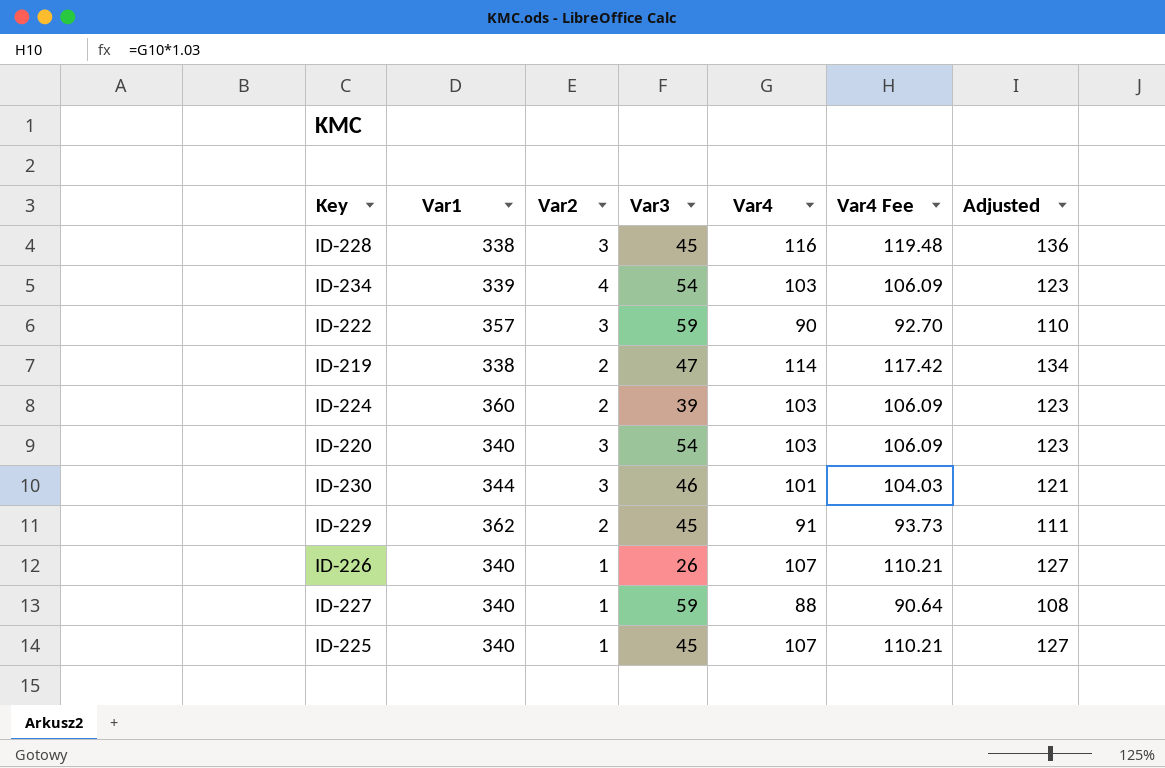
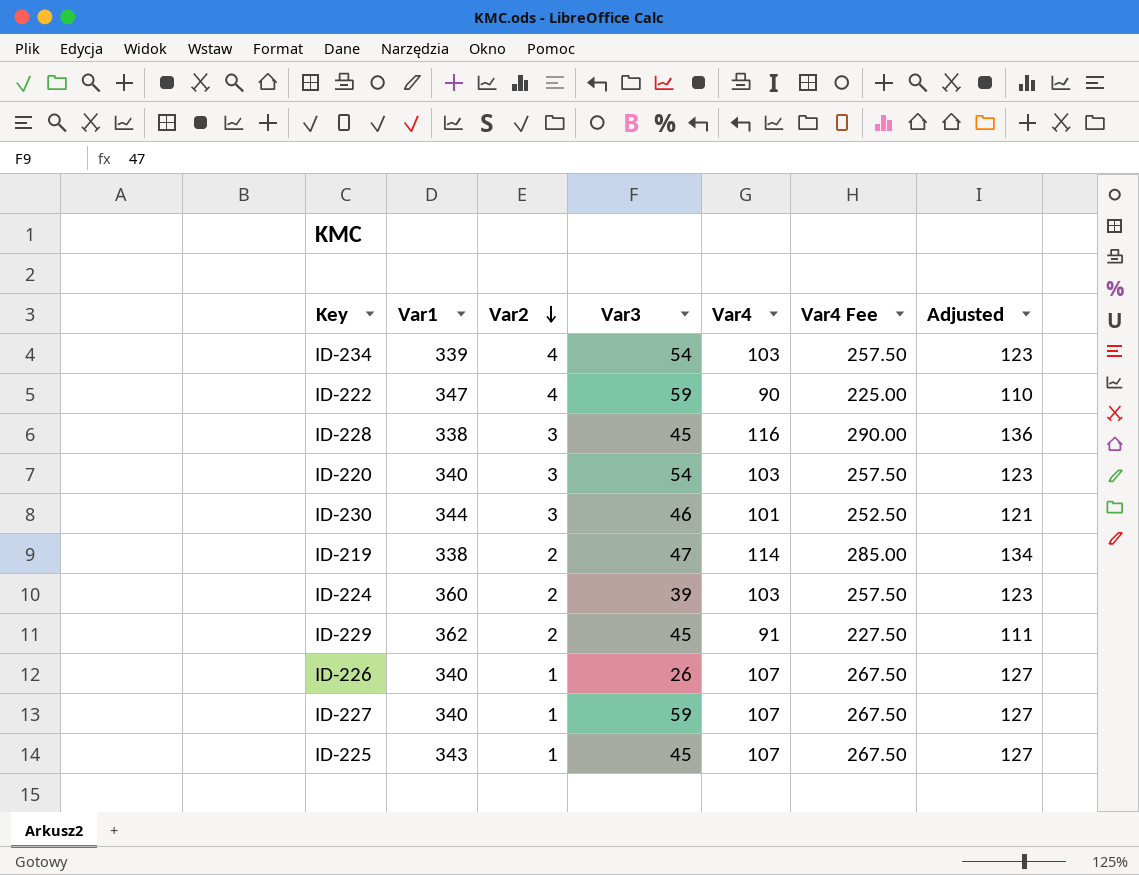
row order: none -> Var2 descending
column Var4 Fee | formula: [Var4] * 1.03 -> [Var4] * 2.5
ID-222 | Var1: 357 -> 347
ID-222 | Var2: 3 -> 4
ID-227 | Var4: 88 -> 107
ID-227 | Adjusted: 108 -> 127
ID-225 | Var1: 340 -> 343

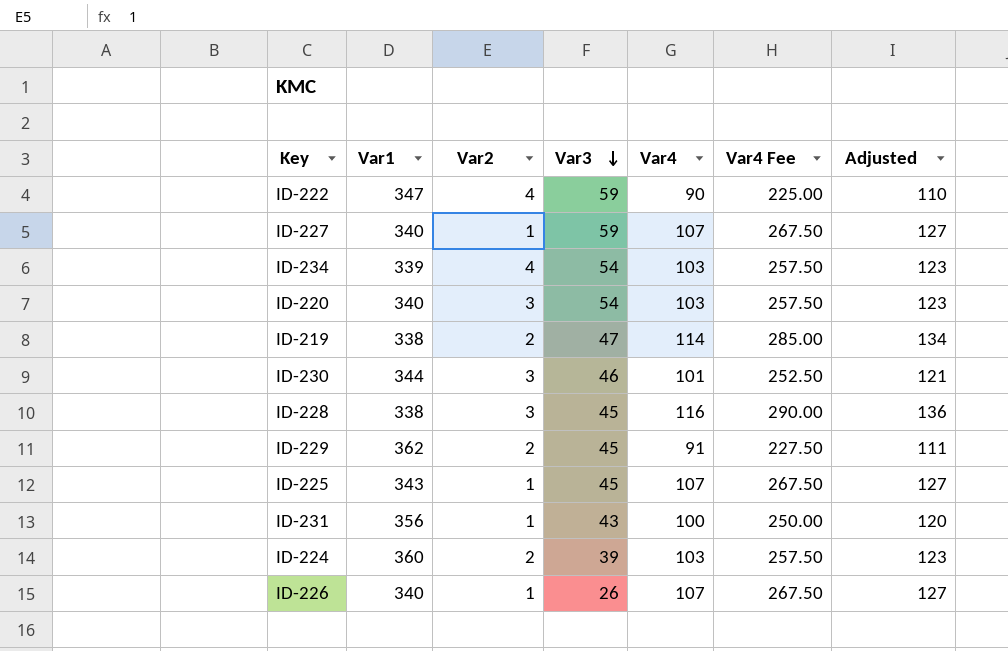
row order: Var2 descending -> Var3 descending
row ID-231: none -> 356 | 1 | 43 | 100 | 250.00 | 120

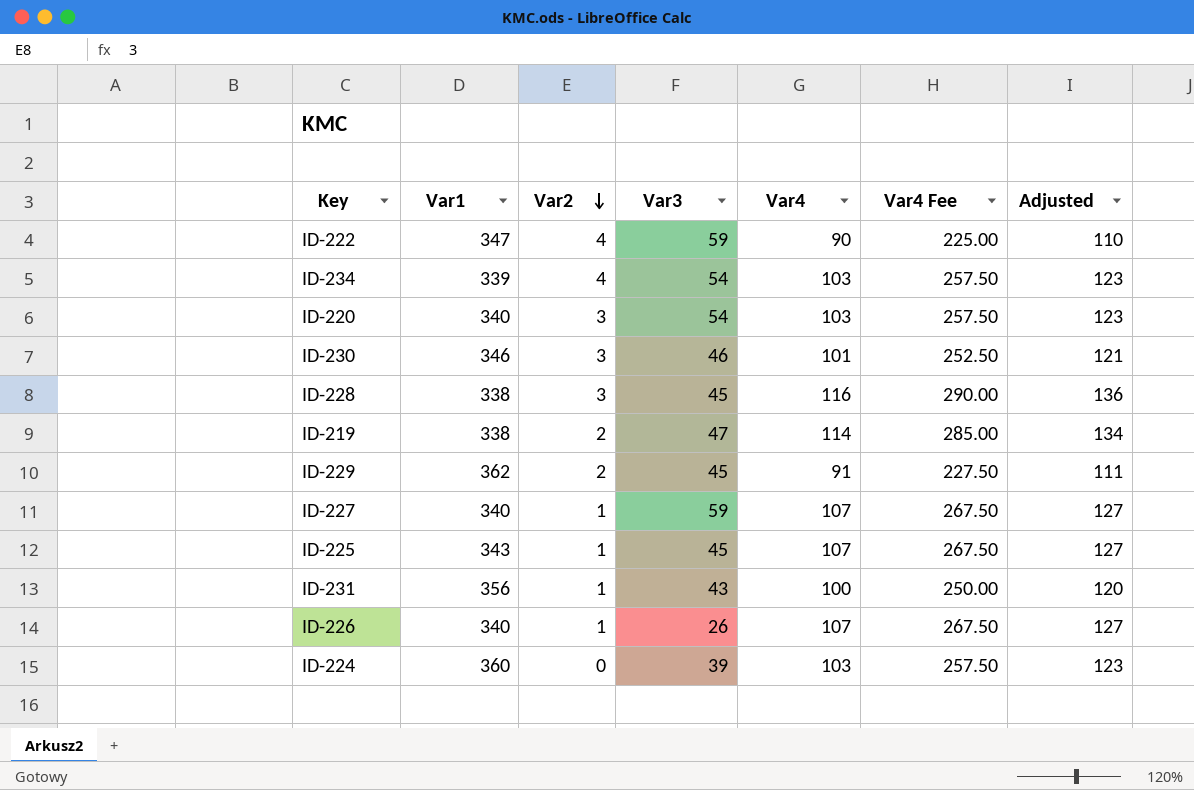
row order: Var3 descending -> Var2 descending
ID-230 | Var1: 344 -> 346
ID-224 | Var2: 2 -> 0

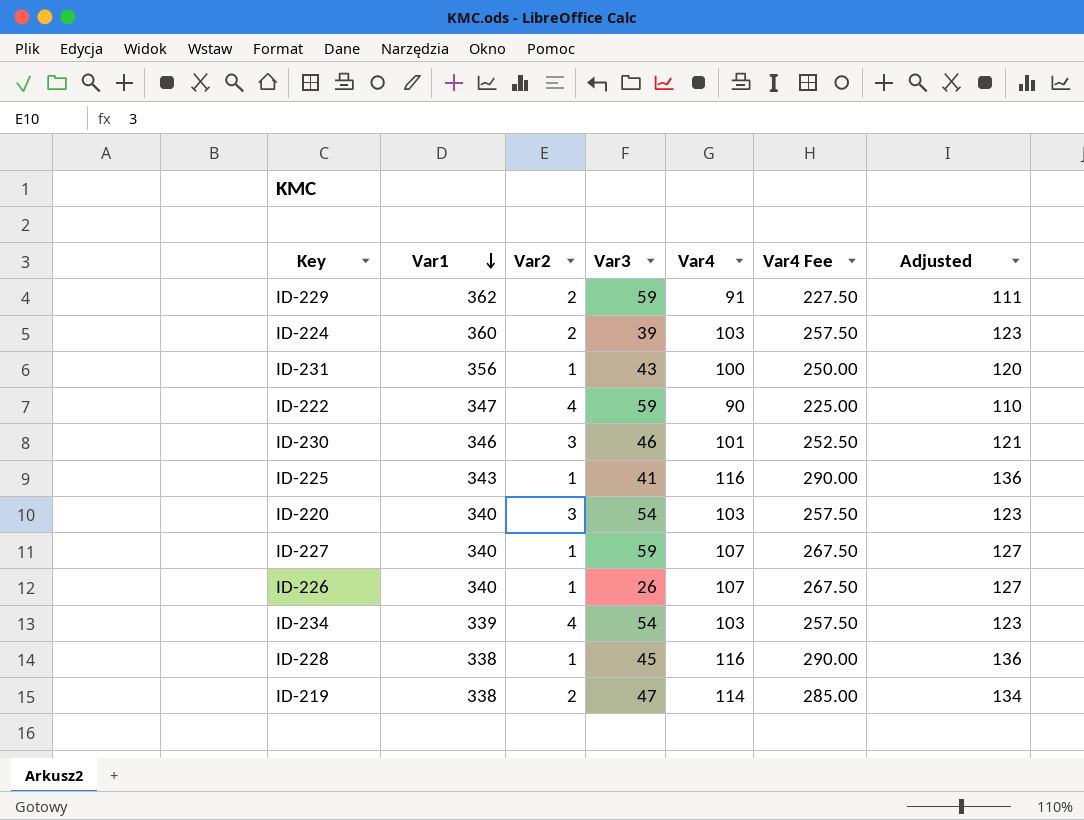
row order: Var2 descending -> Var1 descending
ID-229 | Var3: 45 -> 59
ID-224 | Var2: 0 -> 2
ID-225 | Var3: 45 -> 41
ID-225 | Var4: 107 -> 116
ID-225 | Var4 Fee: 267.50 -> 290.00
ID-225 | Adjusted: 127 -> 136
ID-228 | Var2: 3 -> 1

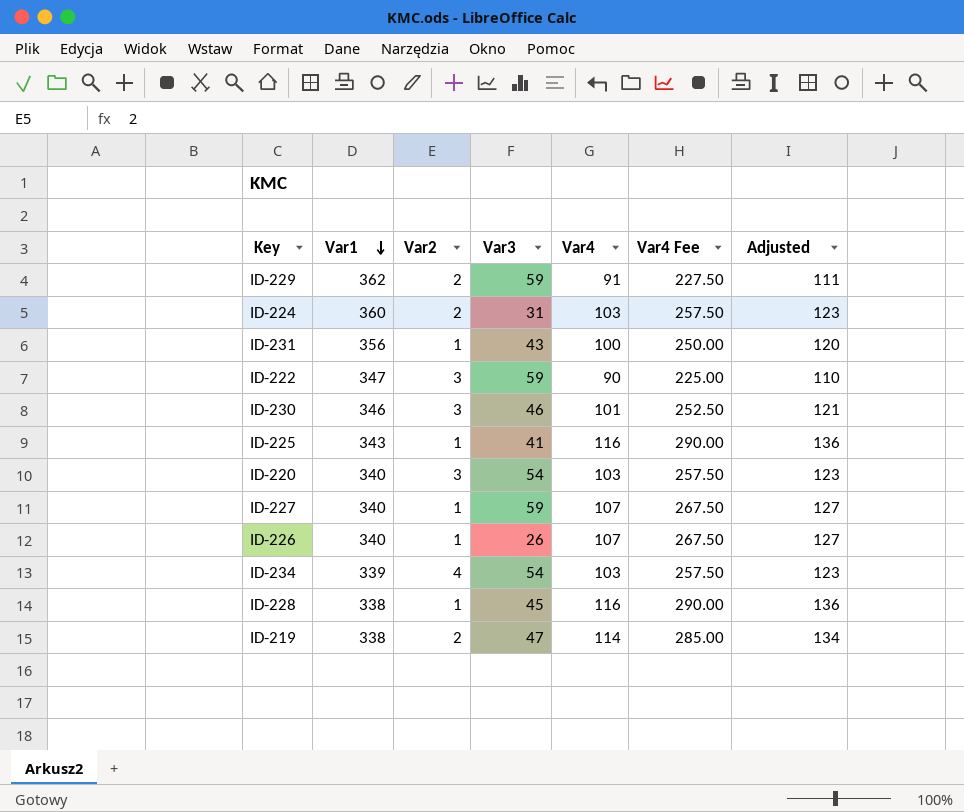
ID-224 | Var3: 39 -> 31
ID-222 | Var2: 4 -> 3

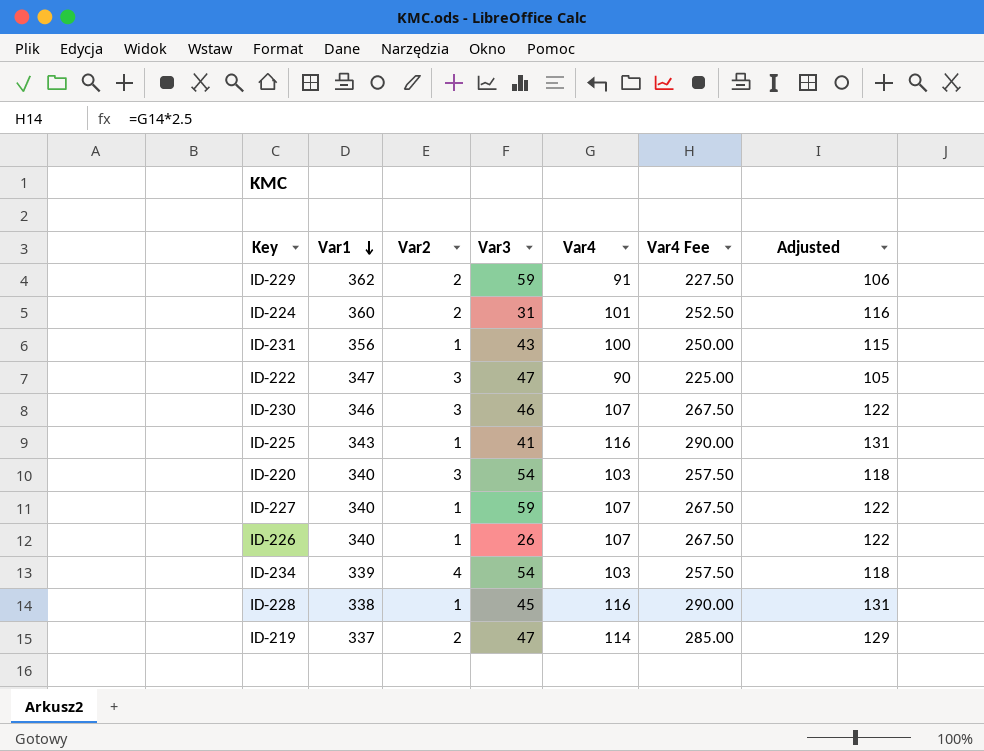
column Adjusted | formula: [Var4] + 20 -> [Var4] + 15
ID-224 | Var4: 103 -> 101
ID-224 | Var4 Fee: 257.50 -> 252.50
ID-222 | Var3: 59 -> 47
ID-230 | Var4: 101 -> 107
ID-230 | Var4 Fee: 252.50 -> 267.50
ID-219 | Var1: 338 -> 337

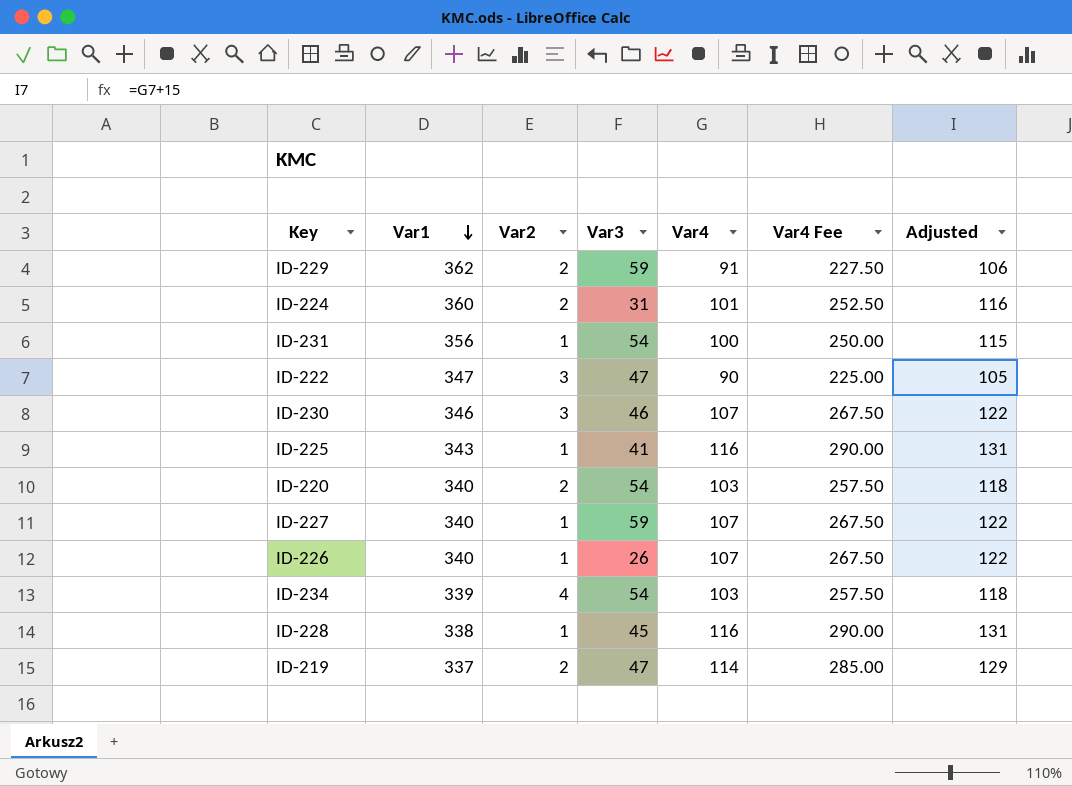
ID-231 | Var3: 43 -> 54
ID-220 | Var2: 3 -> 2

